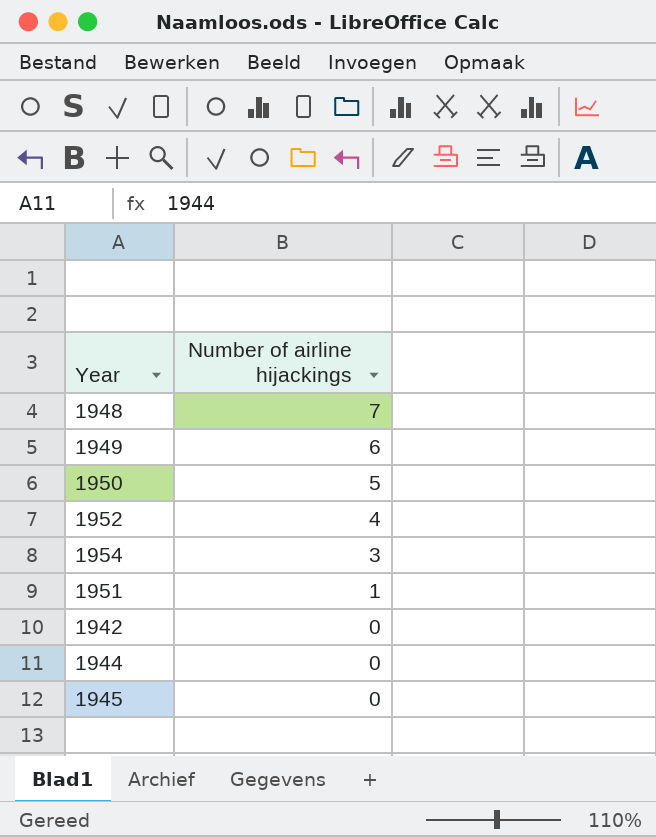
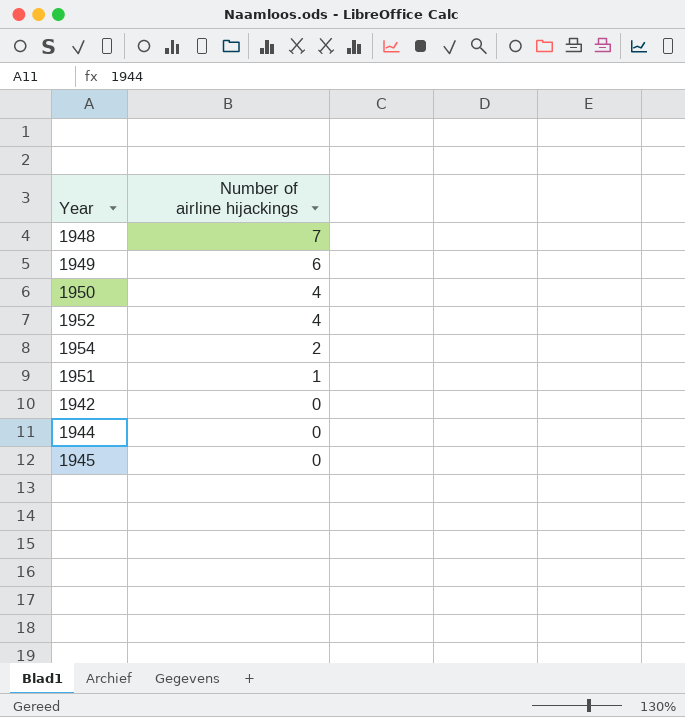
1950 | Number of airline hijackings: 5 -> 4
1954 | Number of airline hijackings: 3 -> 2

